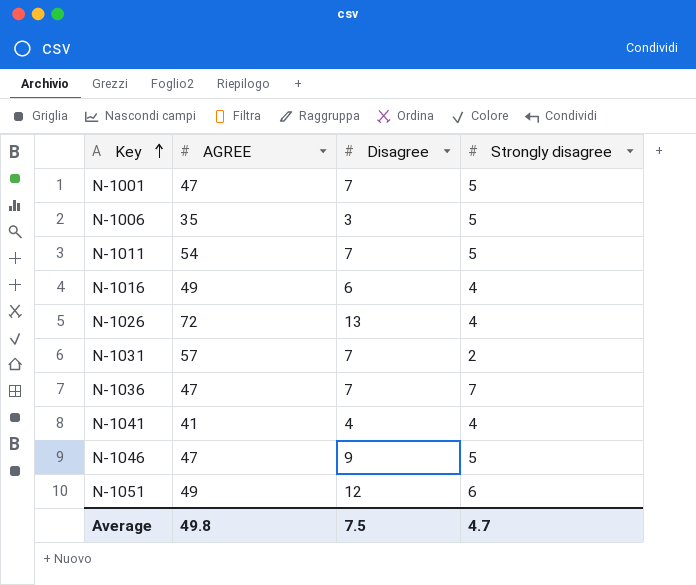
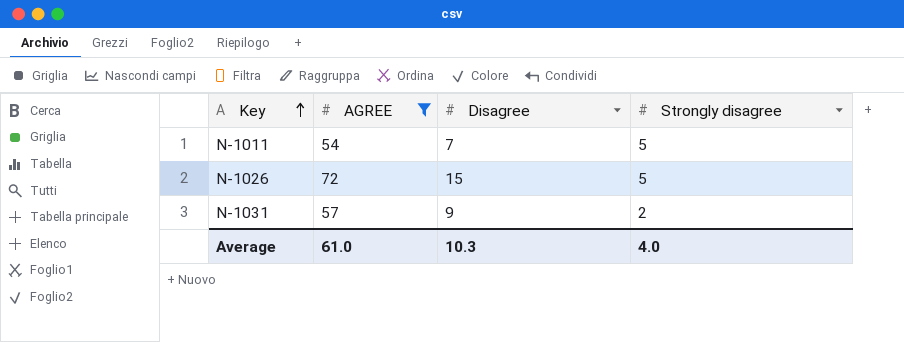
filter: none -> AGREE >= 54
N-1026 | Disagree: 13 -> 15
N-1026 | Strongly disagree: 4 -> 5
N-1031 | Disagree: 7 -> 9
Average | AGREE: 49.8 -> 61.0
Average | Disagree: 7.5 -> 10.3
Average | Strongly disagree: 4.7 -> 4.0

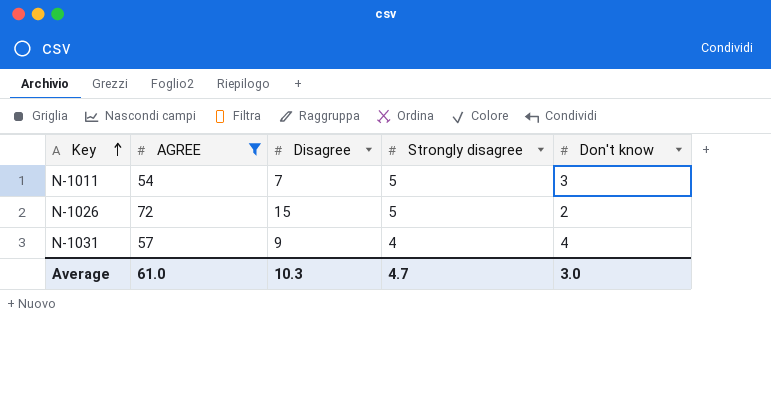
column Don't know | position: none -> 5
N-1031 | Strongly disagree: 2 -> 4
Average | Strongly disagree: 4.0 -> 4.7

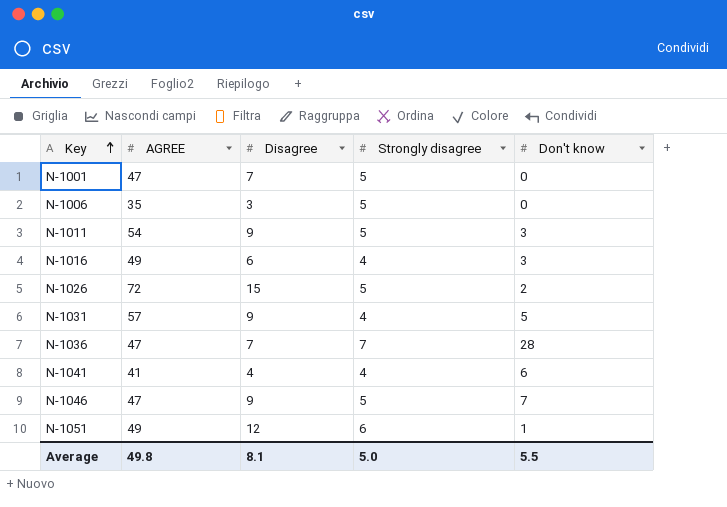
filter: AGREE >= 54 -> none
N-1011 | Disagree: 7 -> 9
N-1031 | Don't know: 4 -> 5
Average | AGREE: 61.0 -> 49.8
Average | Disagree: 10.3 -> 8.1
Average | Strongly disagree: 4.7 -> 5.0
Average | Don't know: 3.0 -> 5.5

